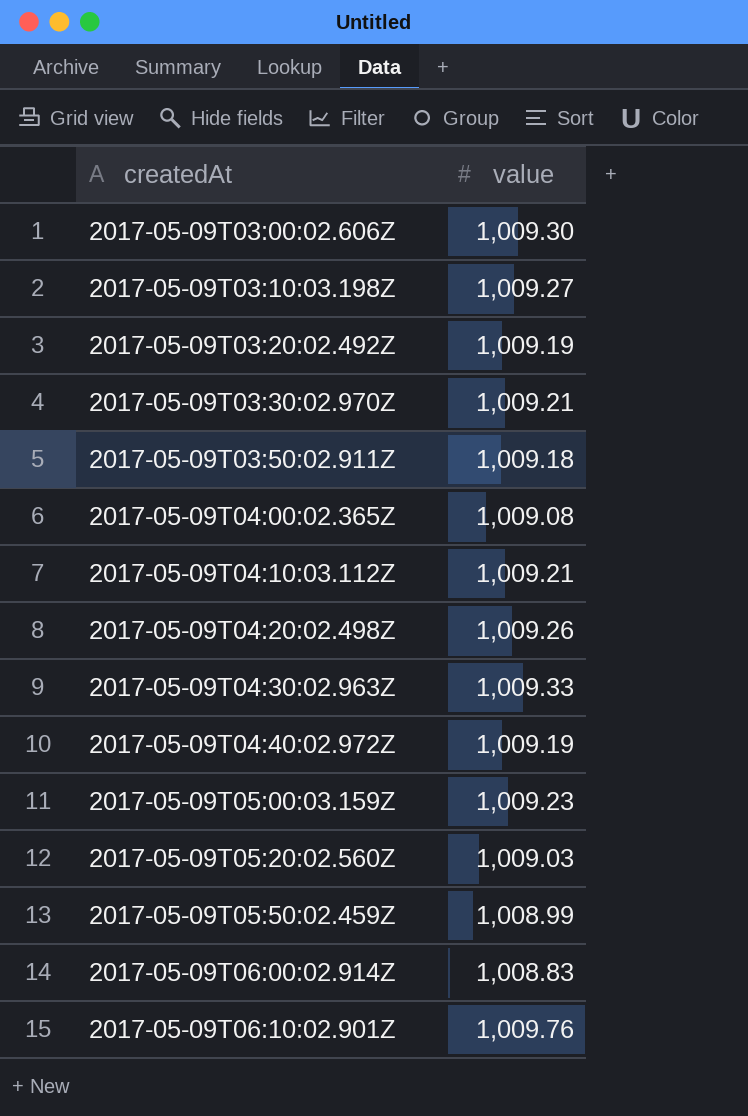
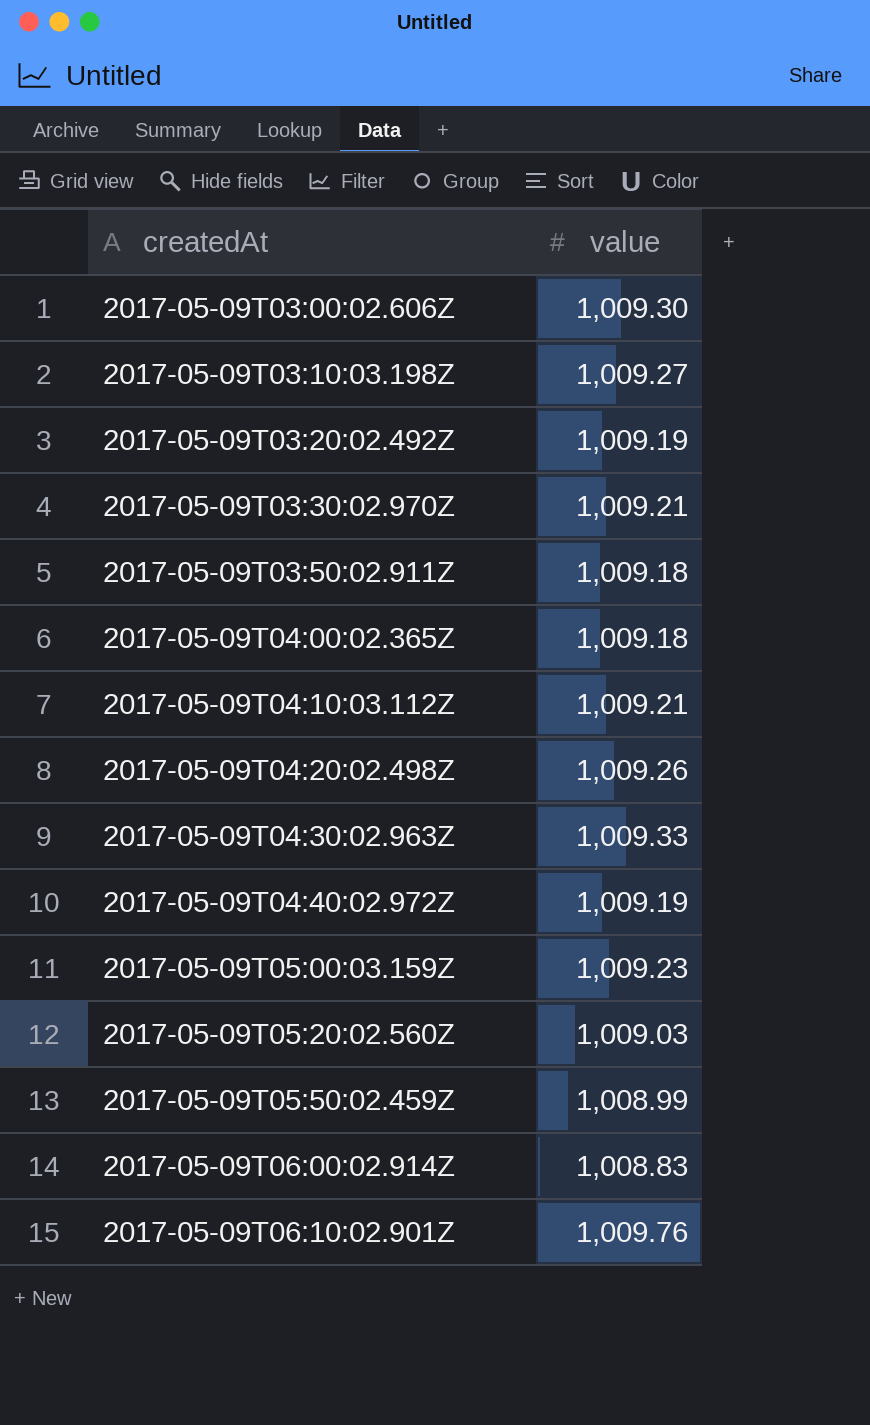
2017-05-09T04:00:02.365Z | value: 1,009.08 -> 1,009.18

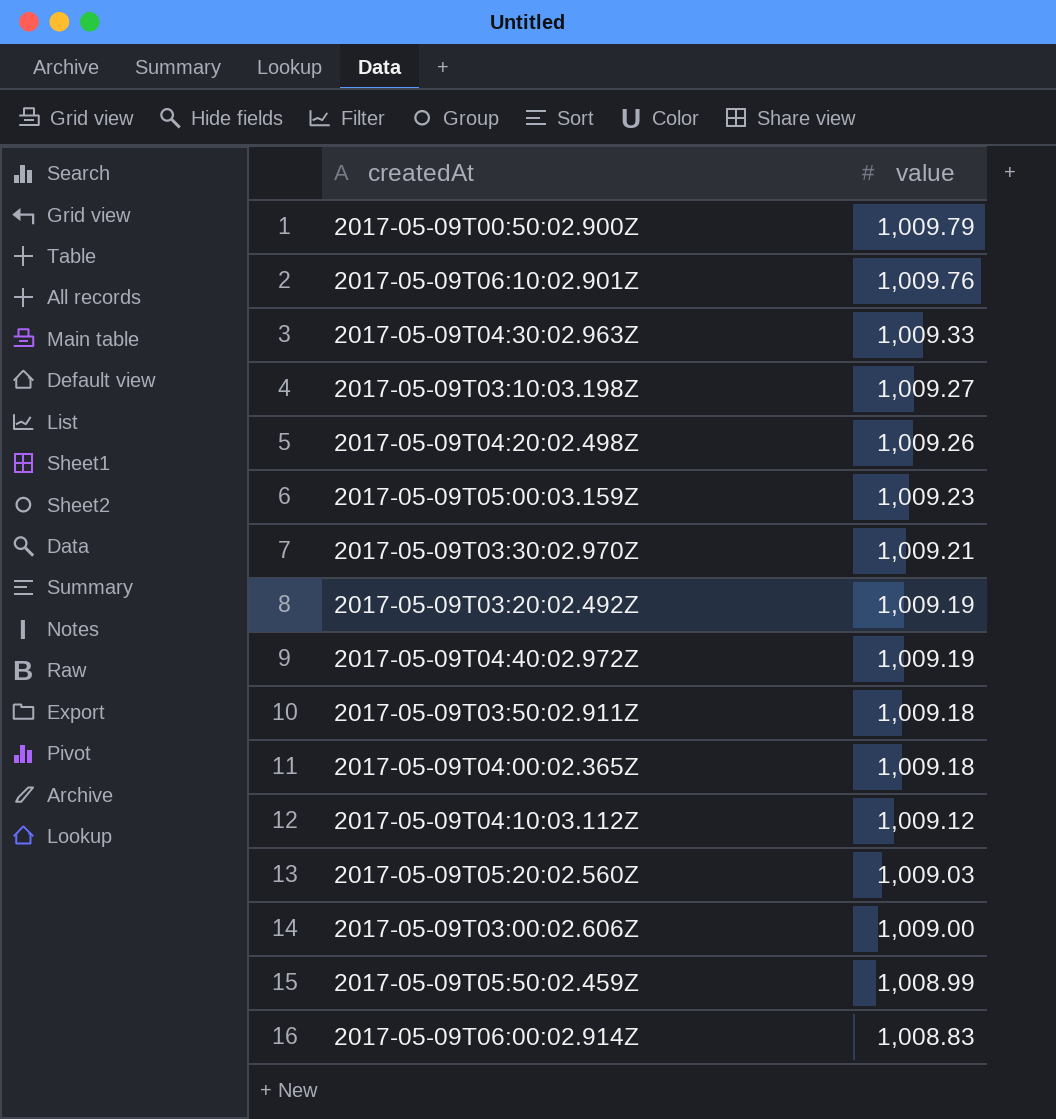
row order: createdAt ascending -> value descending
row 2017-05-09T00:50:02.900Z: none -> 1,009.79
2017-05-09T04:10:03.112Z | value: 1,009.21 -> 1,009.12
2017-05-09T03:00:02.606Z | value: 1,009.30 -> 1,009.00

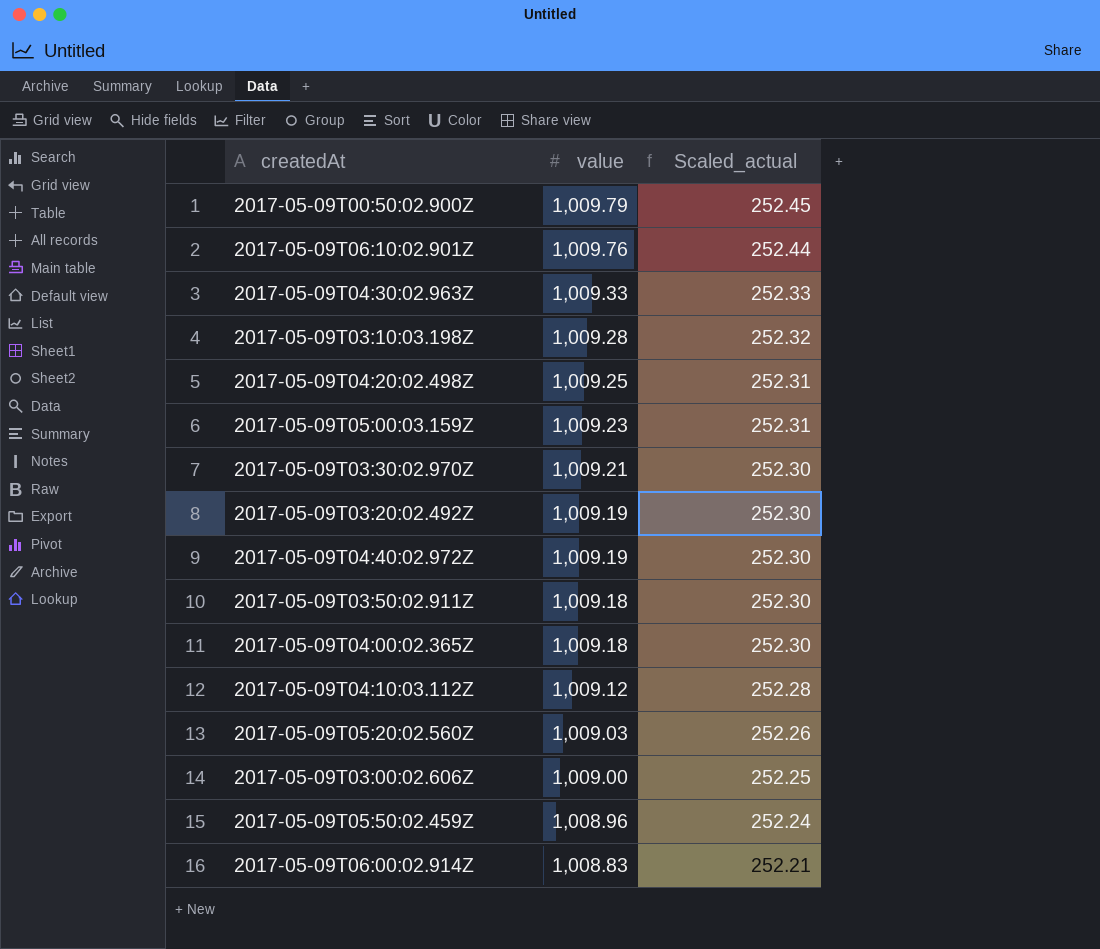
column Scaled_actual | formula: none -> [value] * 0.25
2017-05-09T03:10:03.198Z | value: 1,009.27 -> 1,009.28
2017-05-09T04:20:02.498Z | value: 1,009.26 -> 1,009.25
2017-05-09T05:50:02.459Z | value: 1,008.99 -> 1,008.96

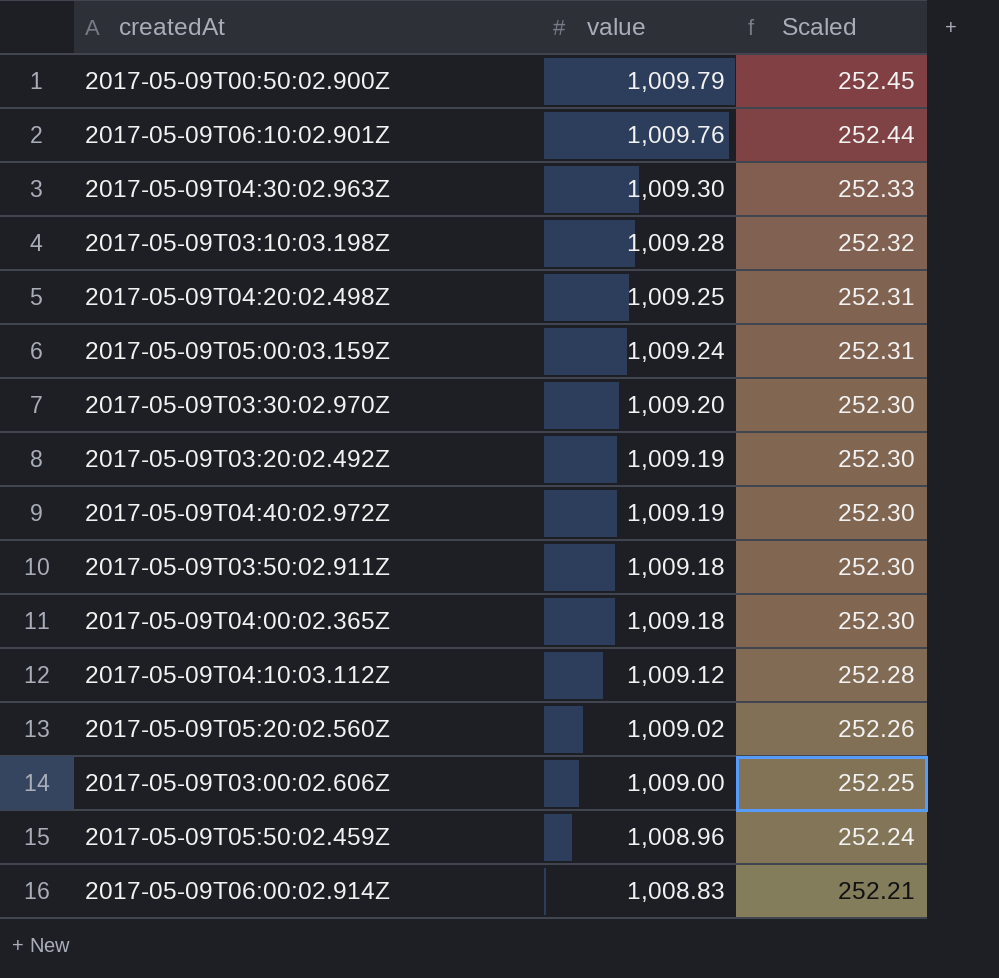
column name: Scaled_actual -> Scaled
2017-05-09T04:30:02.963Z | value: 1,009.33 -> 1,009.30
2017-05-09T05:00:03.159Z | value: 1,009.23 -> 1,009.24
2017-05-09T03:30:02.970Z | value: 1,009.21 -> 1,009.20
2017-05-09T05:20:02.560Z | value: 1,009.03 -> 1,009.02

